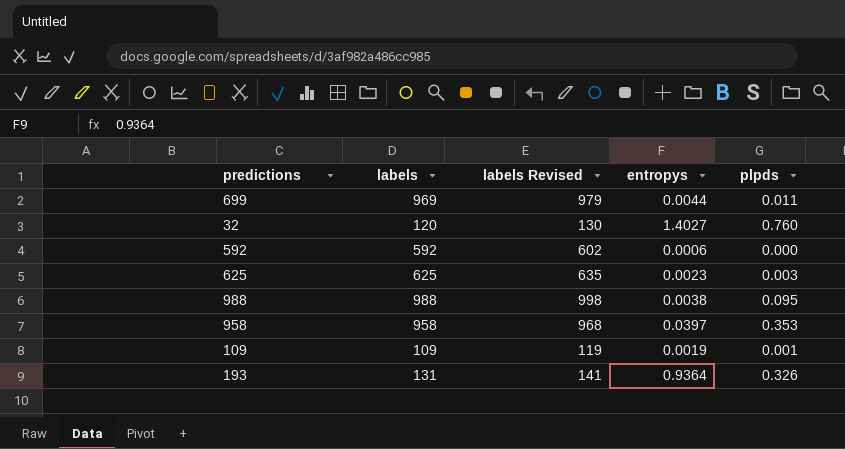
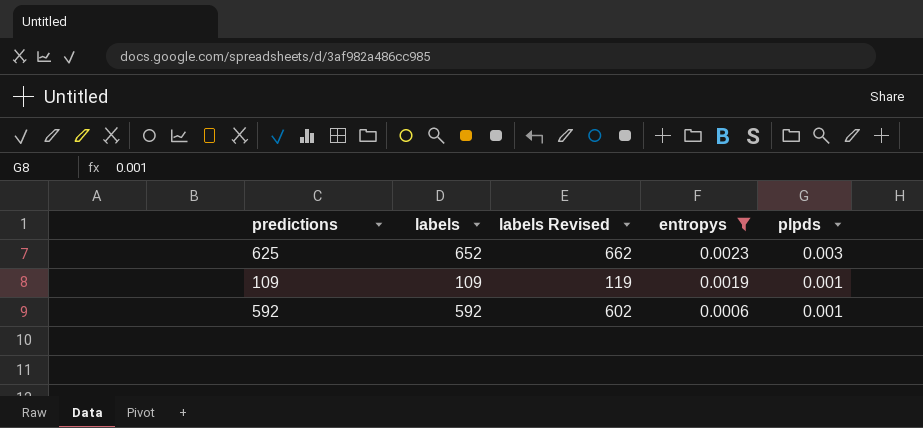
filter: none -> entropys <= 0.0023
row order: none -> entropys descending
625 | labels: 625 -> 652
625 | labels Revised: 635 -> 662
592 | plpds: 0.000 -> 0.001

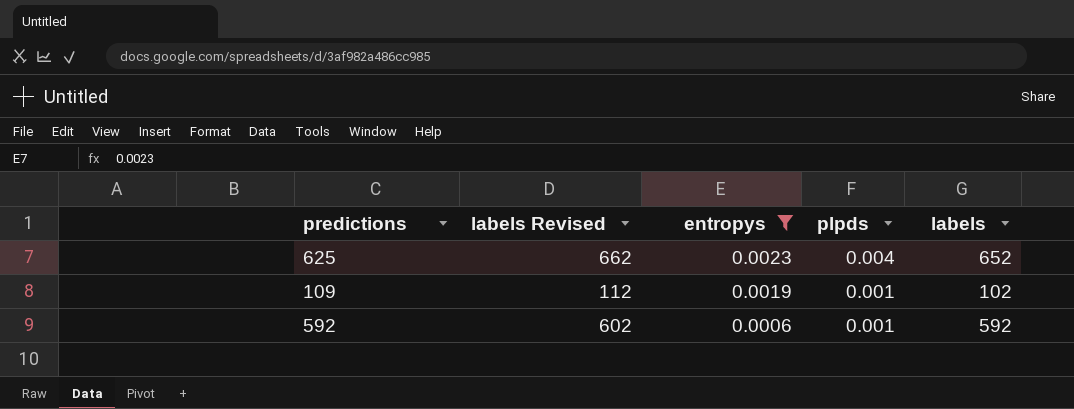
column labels | position: 2 -> 5
625 | plpds: 0.003 -> 0.004
109 | labels Revised: 119 -> 112
109 | labels: 109 -> 102

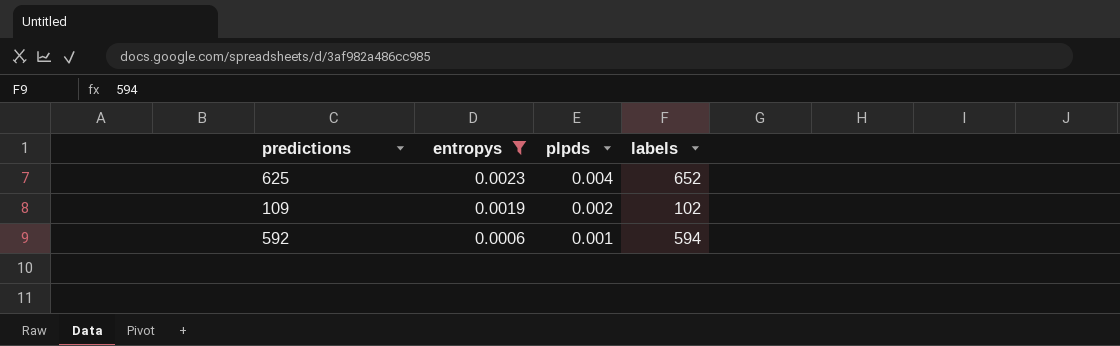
column labels Revised | formula: [labels] + 10 -> none
109 | plpds: 0.001 -> 0.002
592 | labels: 592 -> 594

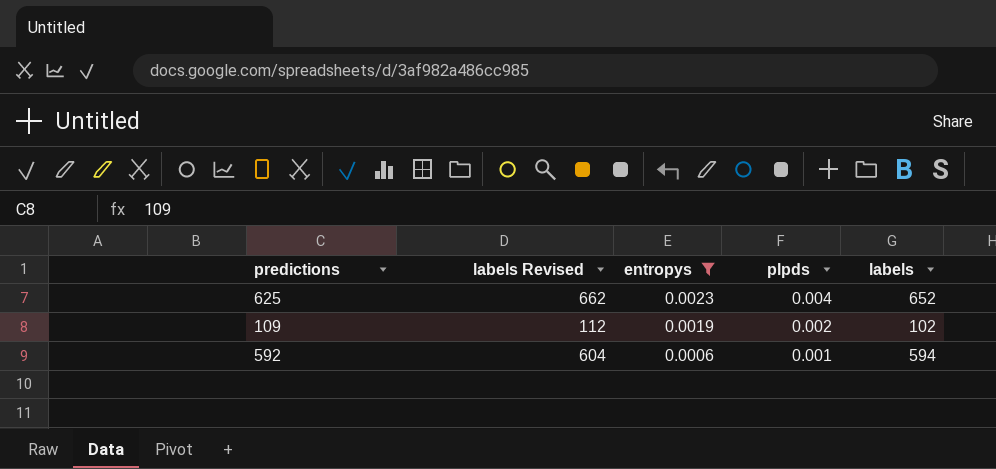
column labels Revised | formula: none -> [labels] + 10

